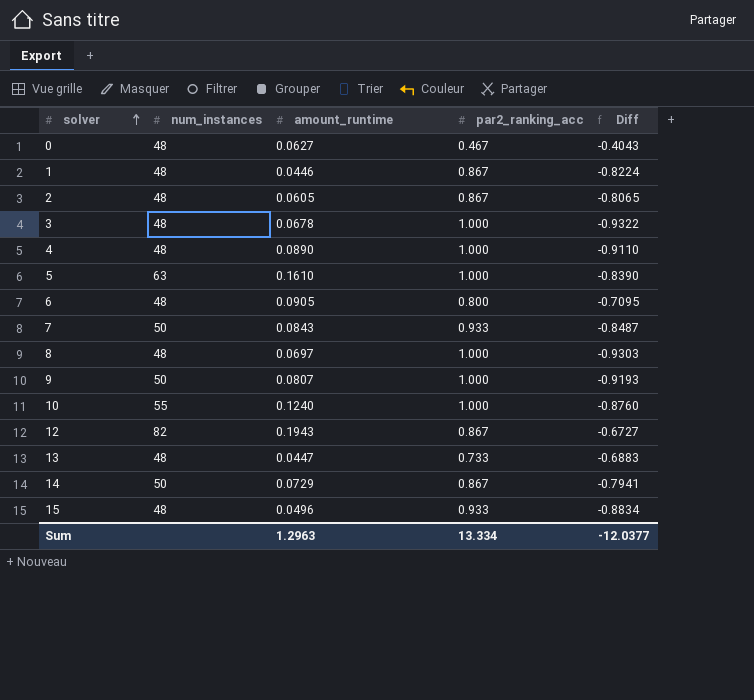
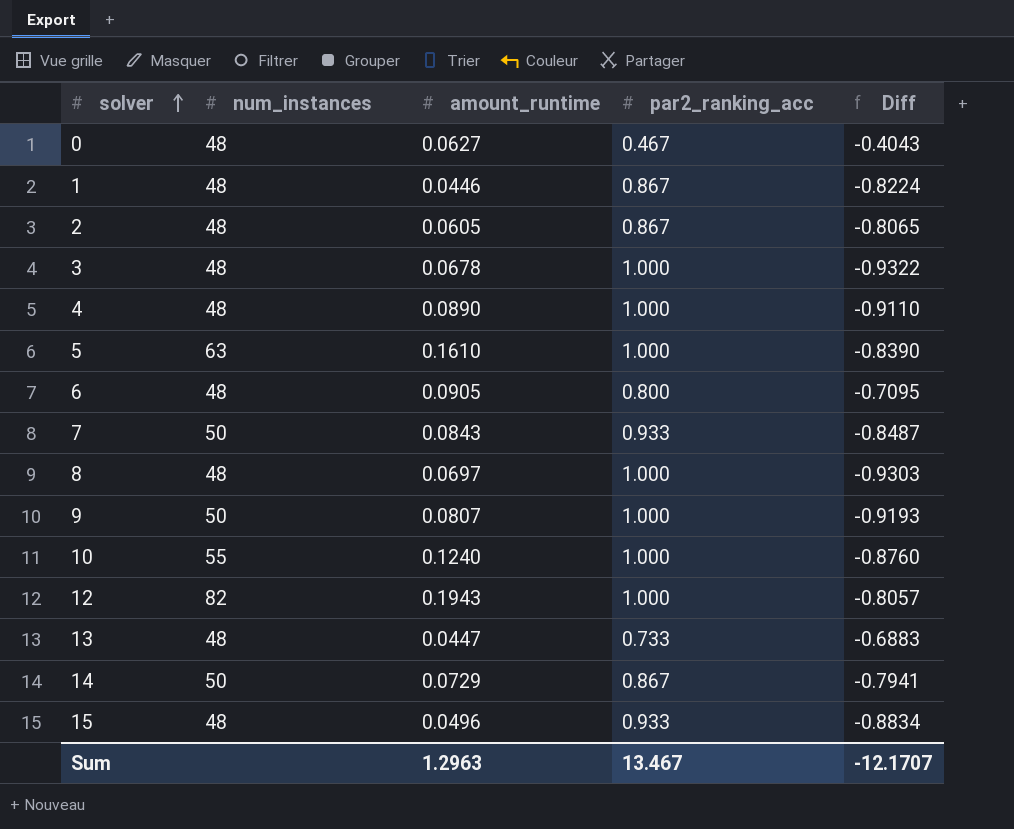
12 | par2_ranking_acc: 0.867 -> 1.000
12 | Diff: -0.6727 -> -0.8057
Sum | par2_ranking_acc: 13.334 -> 13.467
Sum | Diff: -12.0377 -> -12.1707

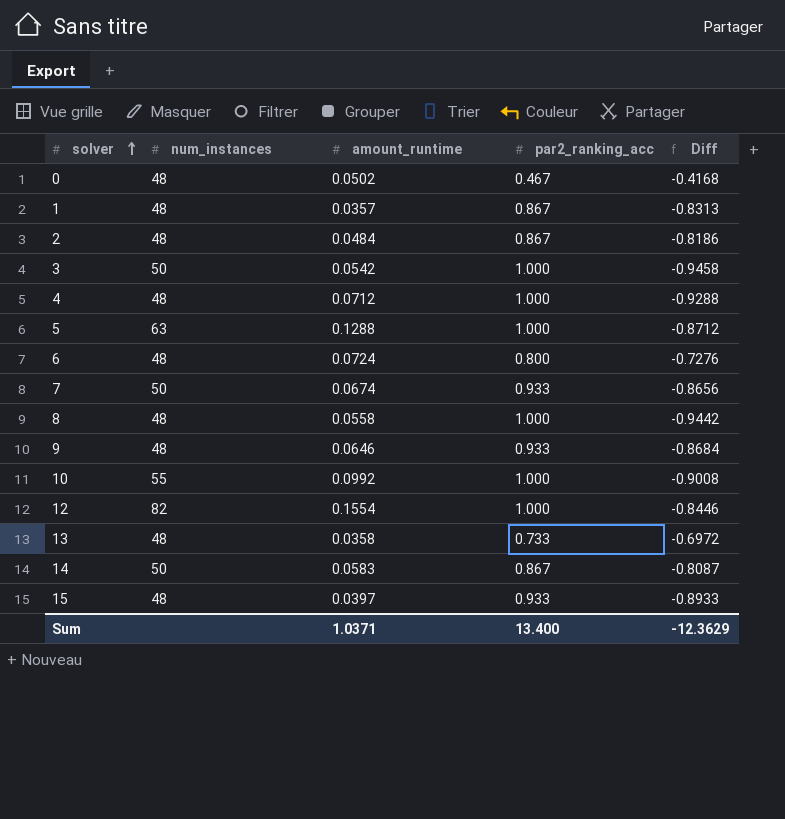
0 | amount_runtime: 0.0627 -> 0.0502
0 | Diff: -0.4043 -> -0.4168
1 | amount_runtime: 0.0446 -> 0.0357
1 | Diff: -0.8224 -> -0.8313
2 | amount_runtime: 0.0605 -> 0.0484
2 | Diff: -0.8065 -> -0.8186
3 | num_instances: 48 -> 50
3 | amount_runtime: 0.0678 -> 0.0542
3 | Diff: -0.9322 -> -0.9458
4 | amount_runtime: 0.0890 -> 0.0712
4 | Diff: -0.9110 -> -0.9288
5 | amount_runtime: 0.1610 -> 0.1288
5 | Diff: -0.8390 -> -0.8712
6 | amount_runtime: 0.0905 -> 0.0724
6 | Diff: -0.7095 -> -0.7276
7 | amount_runtime: 0.0843 -> 0.0674
7 | Diff: -0.8487 -> -0.8656
8 | amount_runtime: 0.0697 -> 0.0558
8 | Diff: -0.9303 -> -0.9442
9 | num_instances: 50 -> 48
9 | amount_runtime: 0.0807 -> 0.0646
9 | par2_ranking_acc: 1.000 -> 0.933
9 | Diff: -0.9193 -> -0.8684
10 | amount_runtime: 0.1240 -> 0.0992
10 | Diff: -0.8760 -> -0.9008
12 | amount_runtime: 0.1943 -> 0.1554
12 | Diff: -0.8057 -> -0.8446
13 | amount_runtime: 0.0447 -> 0.0358
13 | Diff: -0.6883 -> -0.6972
14 | amount_runtime: 0.0729 -> 0.0583
14 | Diff: -0.7941 -> -0.8087
15 | amount_runtime: 0.0496 -> 0.0397
15 | Diff: -0.8834 -> -0.8933
Sum | amount_runtime: 1.2963 -> 1.0371
Sum | par2_ranking_acc: 13.467 -> 13.400
Sum | Diff: -12.1707 -> -12.3629

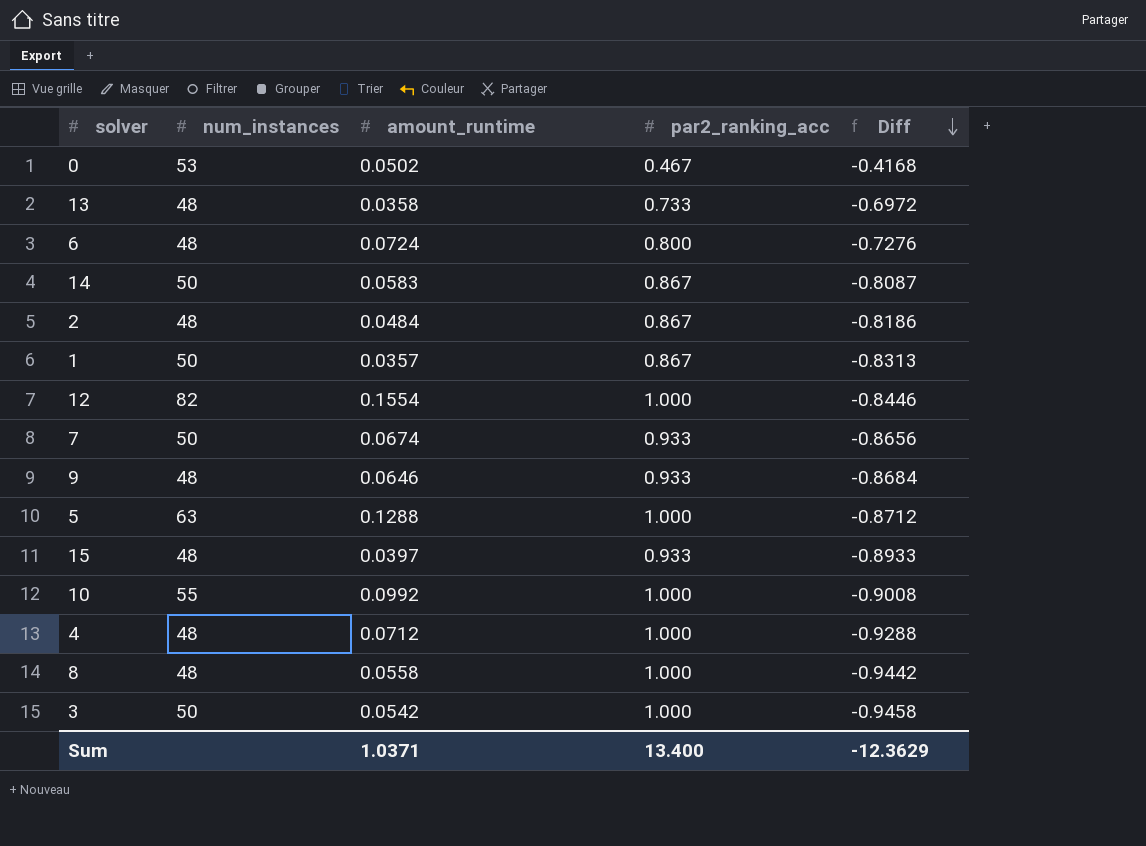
row order: solver ascending -> Diff descending
0 | num_instances: 48 -> 53
1 | num_instances: 48 -> 50

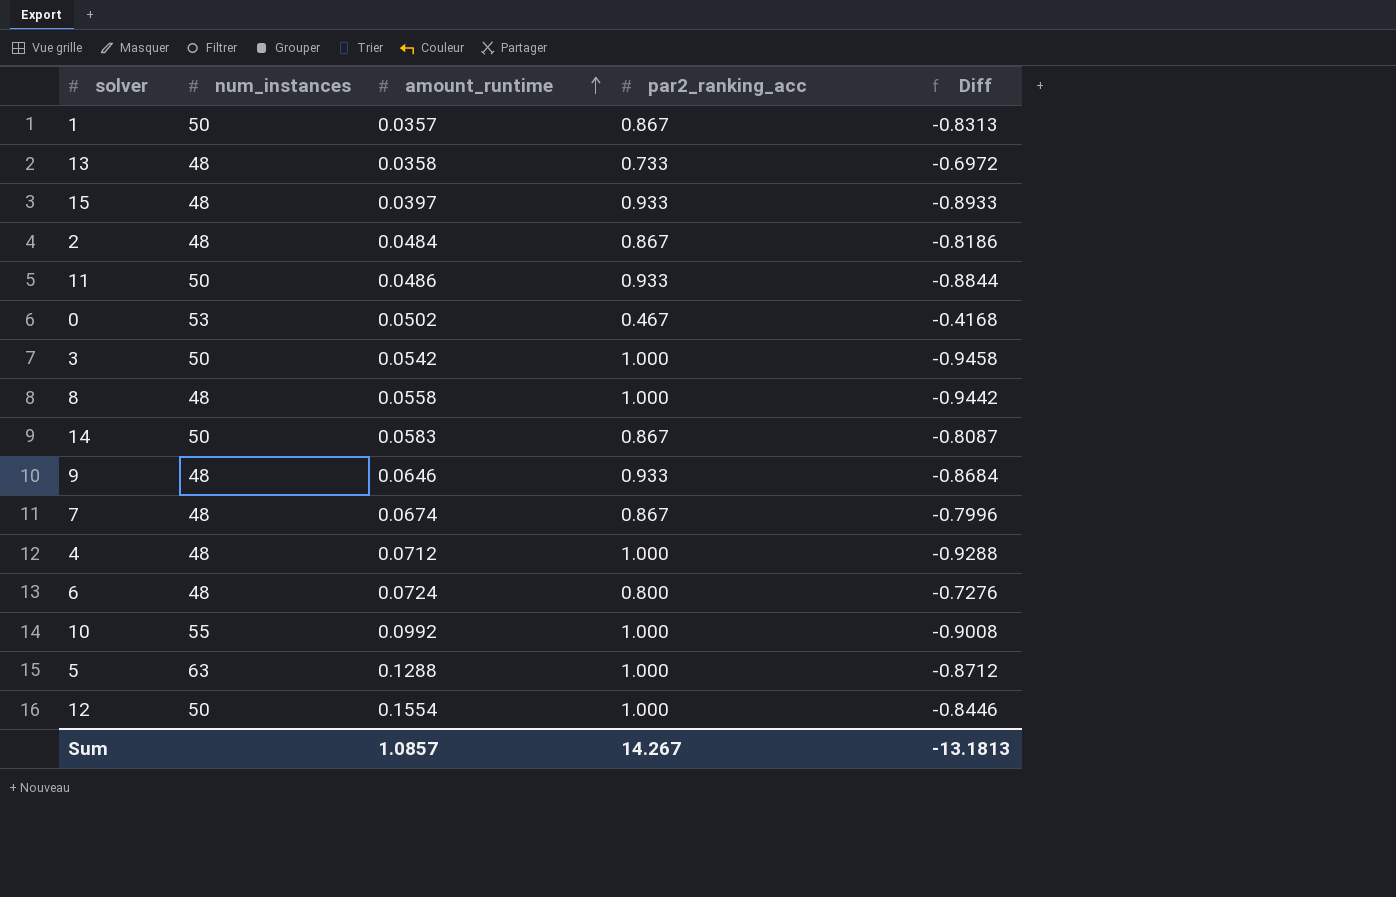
row order: Diff descending -> amount_runtime ascending
row 11: none -> 50 | 0.0486 | 0.933 | -0.8844
7 | num_instances: 50 -> 48
7 | par2_ranking_acc: 0.933 -> 0.867
7 | Diff: -0.8656 -> -0.7996
12 | num_instances: 82 -> 50
Sum | amount_runtime: 1.0371 -> 1.0857
Sum | par2_ranking_acc: 13.400 -> 14.267
Sum | Diff: -12.3629 -> -13.1813

